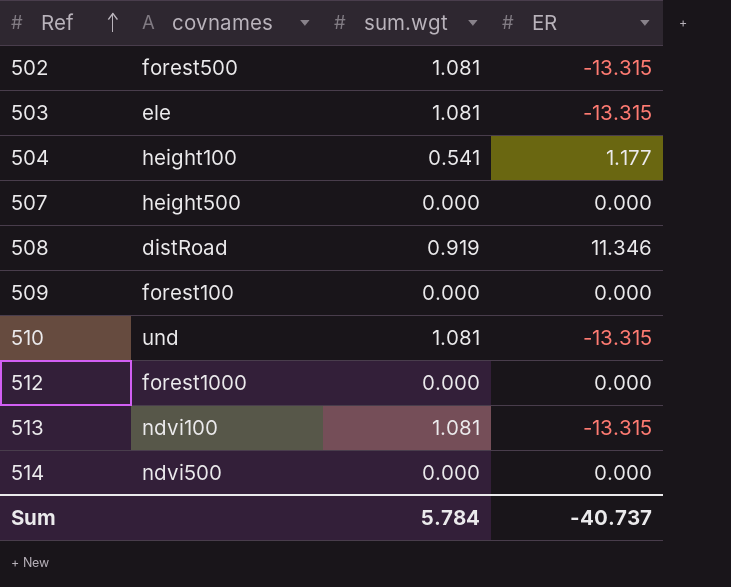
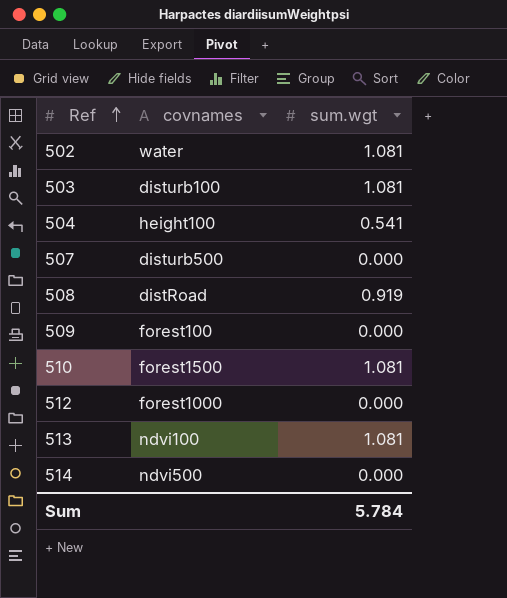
column ER | position: 4 -> none
502 | covnames: forest500 -> water
503 | covnames: ele -> disturb100
507 | covnames: height500 -> disturb500
510 | covnames: und -> forest1500

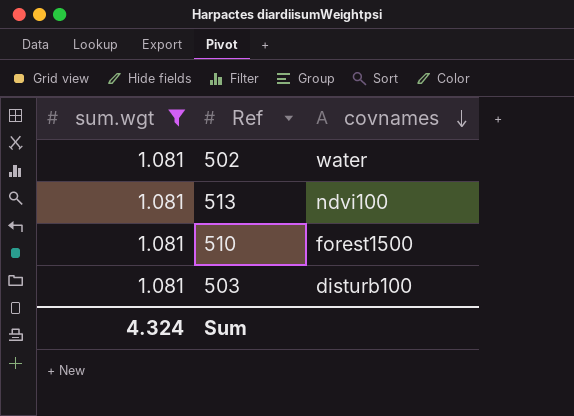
filter: none -> sum.wgt = 1.081
row order: Ref ascending -> covnames descending
column sum.wgt | position: 3 -> 1
Sum | sum.wgt: 5.784 -> 4.324

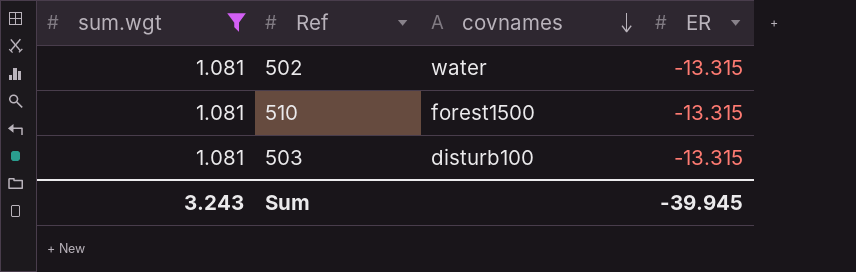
column ER | position: none -> 4
row 513: 1.081 | ndvi100 -> none
Sum | sum.wgt: 4.324 -> 3.243

